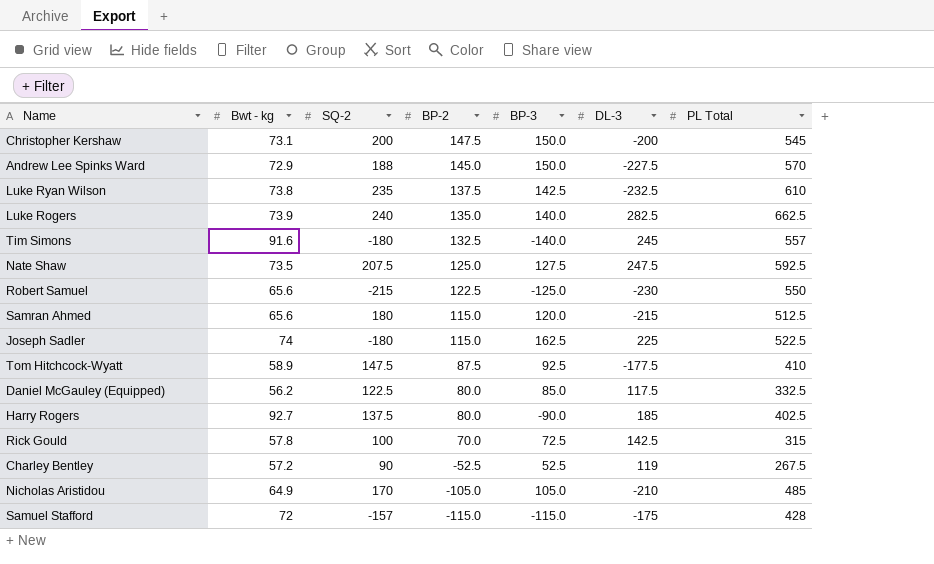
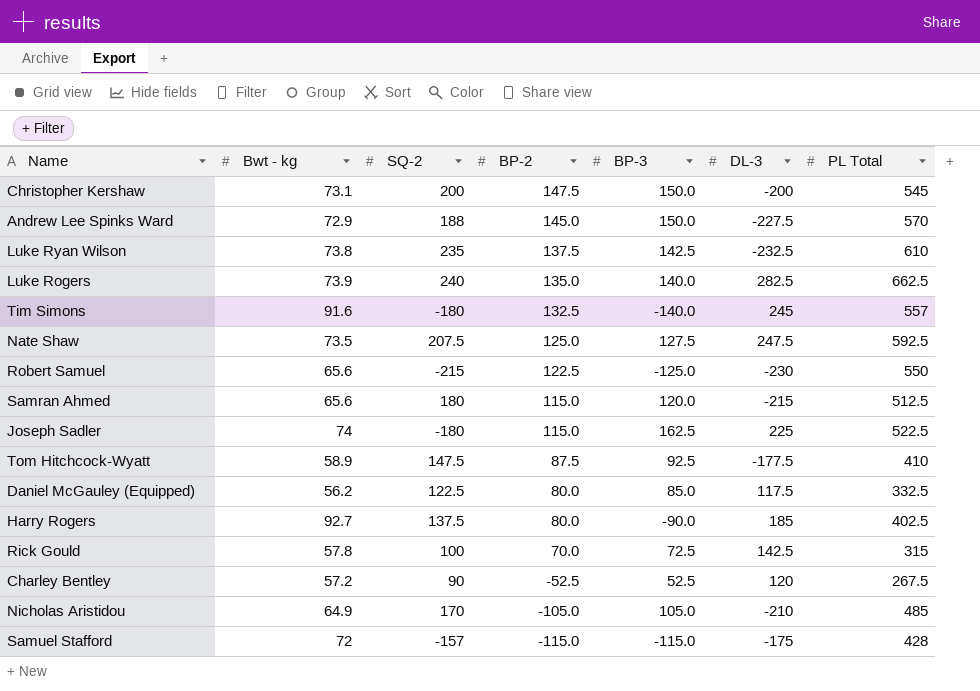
Charley Bentley | DL-3: 119 -> 120

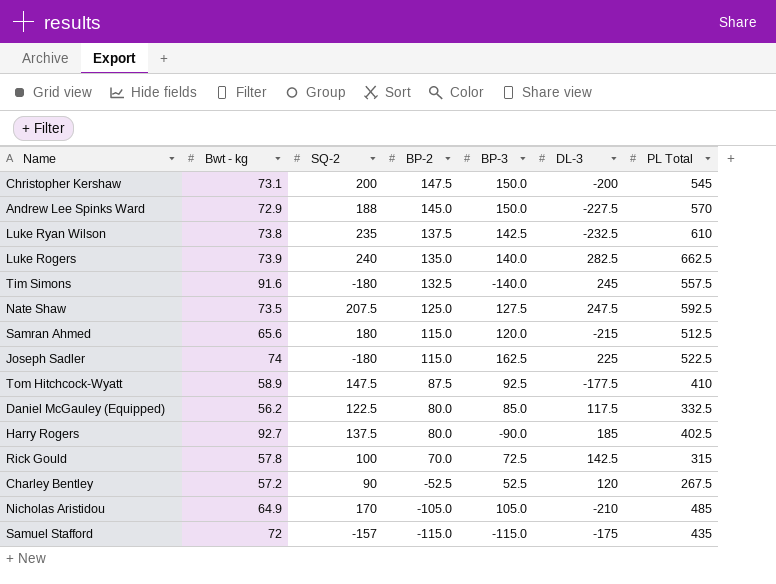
row Robert Samuel: 65.6 | -215 | 122.5 | -125.0 | -230 | 550 -> none
Tim Simons | PL Total: 557 -> 557.5
Samuel Stafford | PL Total: 428 -> 435

